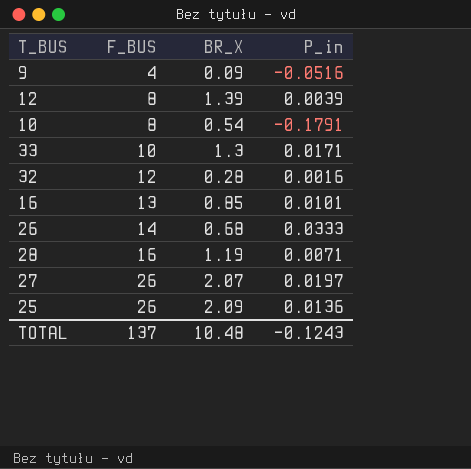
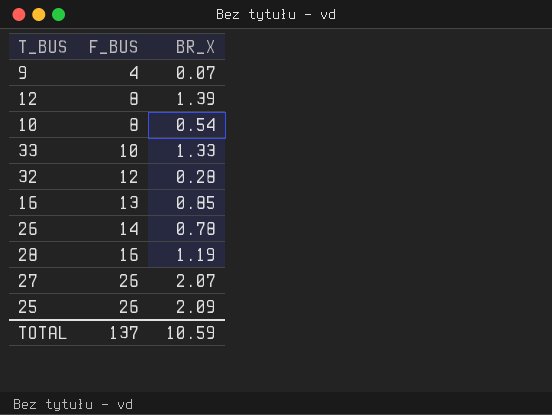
column P_in | position: 4 -> none
9 | BR_X: 0.09 -> 0.07
33 | BR_X: 1.3 -> 1.33
26 | BR_X: 0.68 -> 0.78
TOTAL | BR_X: 10.48 -> 10.59

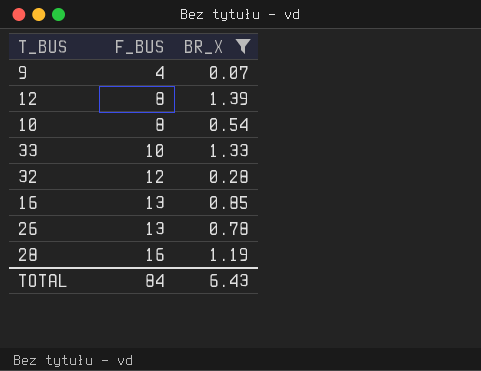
filter: none -> BR_X <= 1.39
26 | F_BUS: 14 -> 13
TOTAL | F_BUS: 137 -> 84
TOTAL | BR_X: 10.59 -> 6.43

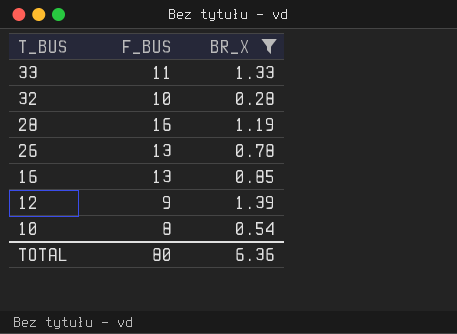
row order: F_BUS ascending -> T_BUS descending
row 9: 4 | 0.07 -> none
33 | F_BUS: 10 -> 11
32 | F_BUS: 12 -> 10
12 | F_BUS: 8 -> 9
TOTAL | F_BUS: 84 -> 80
TOTAL | BR_X: 6.43 -> 6.36

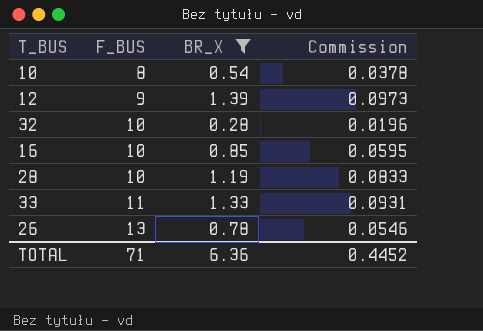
row order: T_BUS descending -> F_BUS ascending
column Commission | formula: none -> [BR_X] * 0.07
16 | F_BUS: 13 -> 10
28 | F_BUS: 16 -> 10
TOTAL | F_BUS: 80 -> 71

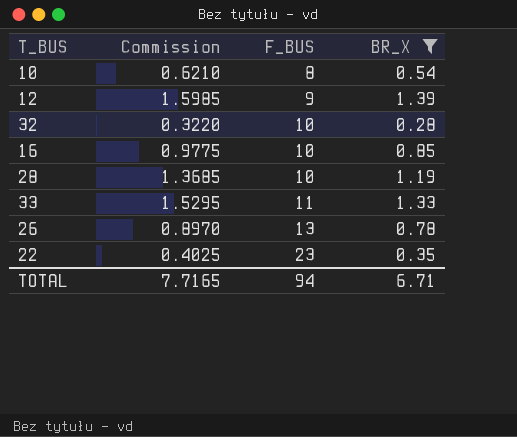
column Commission | formula: [BR_X] * 0.07 -> [BR_X] * 1.15
column Commission | position: 4 -> 2
row 22: none -> 0.4025 | 23 | 0.35
TOTAL | Commission: 0.4452 -> 7.7165
TOTAL | F_BUS: 71 -> 94
TOTAL | BR_X: 6.36 -> 6.71

